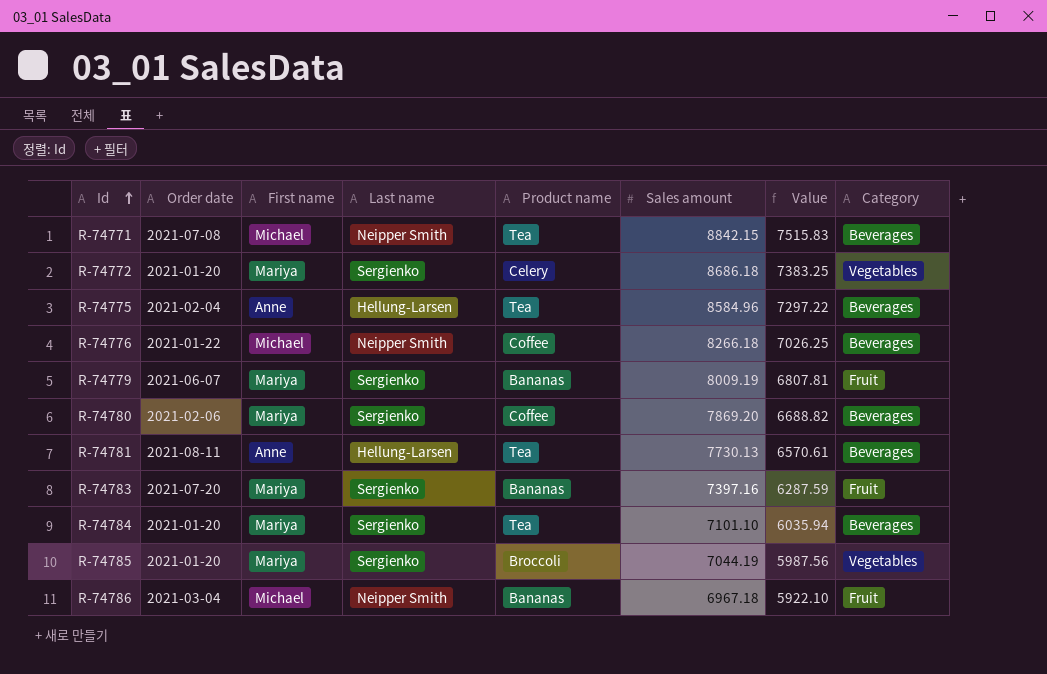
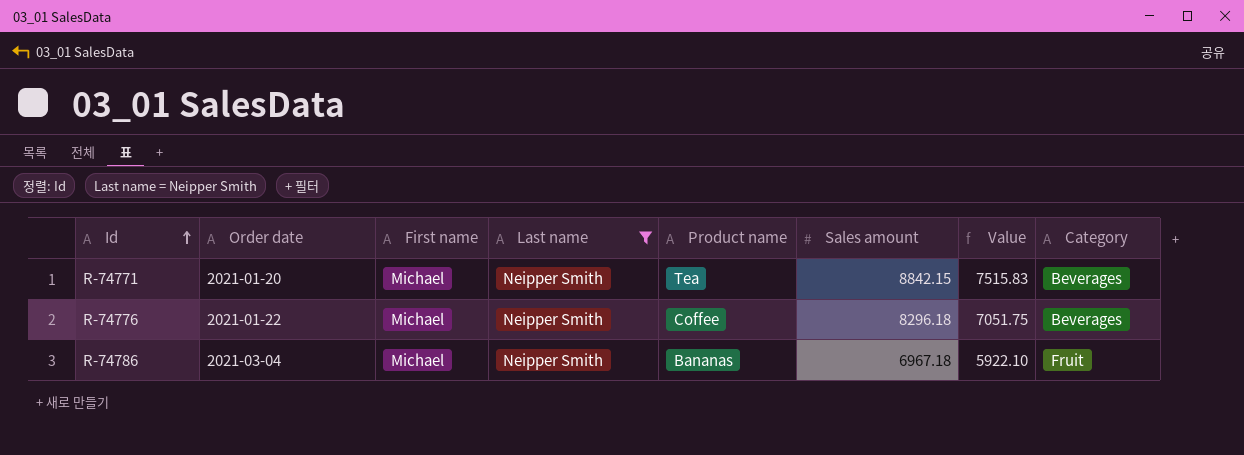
filter: none -> Last name = Neipper Smith
R-74771 | Order date: 2021-07-08 -> 2021-01-20
R-74776 | Sales amount: 8266.18 -> 8296.18
R-74776 | Value: 7026.25 -> 7051.75

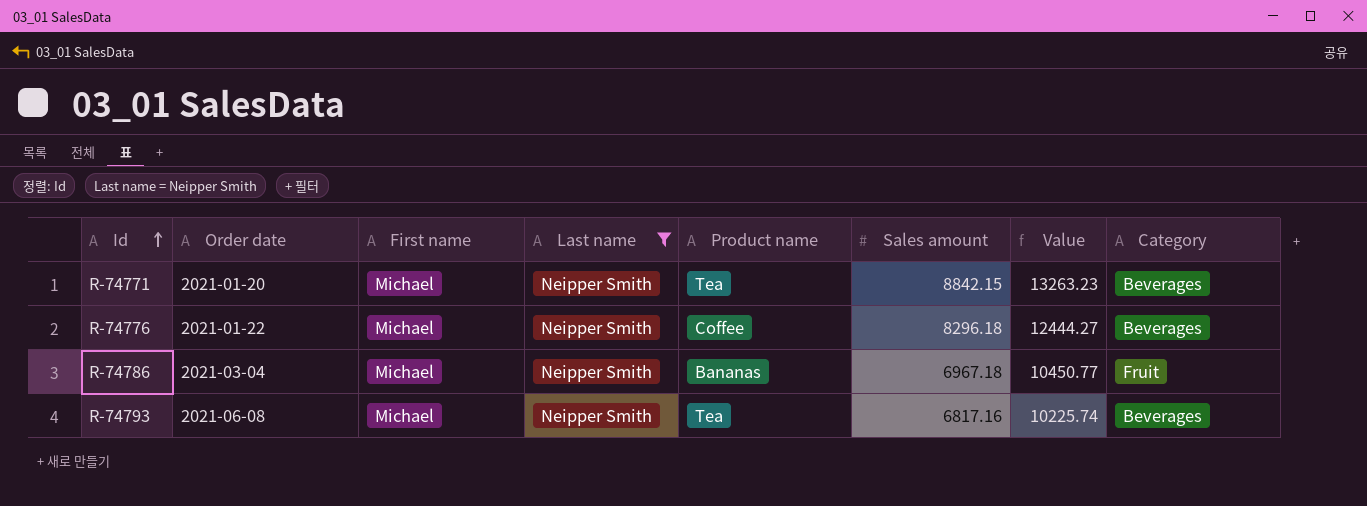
column Value | formula: [Sales amount] * 0.85 -> [Sales amount] * 1.5
row R-74793: none -> 2021-06-08 | Michael | Neipper Smith | Tea | 6817.16 | 10225.74 | Beverages

